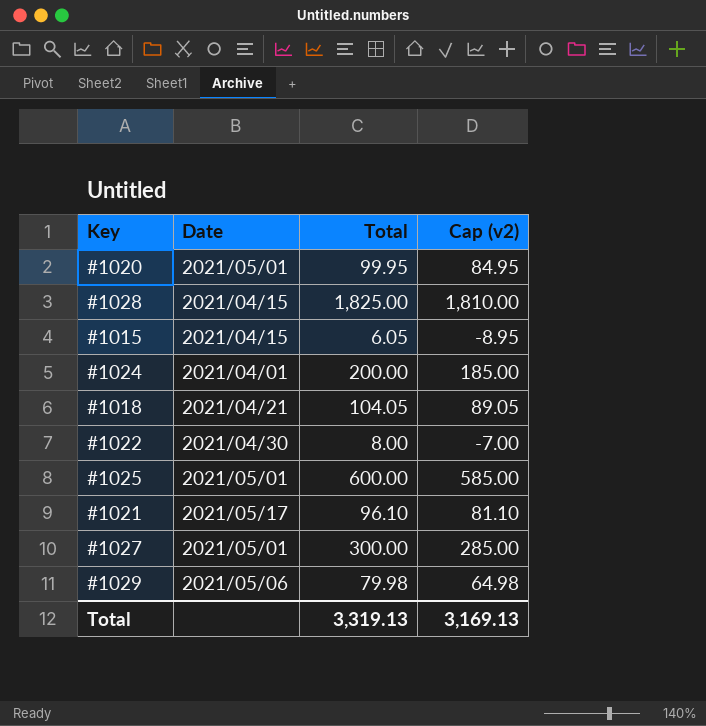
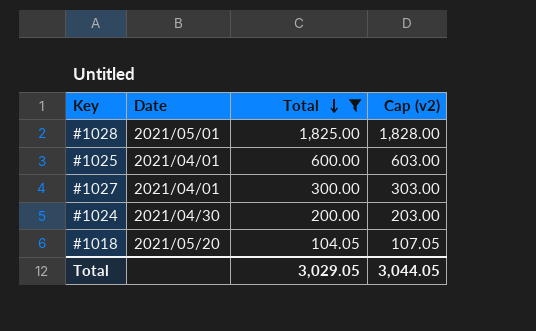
filter: none -> Total >= 104.05
row order: none -> Total descending
column Cap (v2) | formula: [Total] - 15 -> [Total] + 3
#1028 | Date: 2021/04/15 -> 2021/05/01
#1025 | Date: 2021/05/01 -> 2021/04/01
#1027 | Date: 2021/05/01 -> 2021/04/01
#1024 | Date: 2021/04/01 -> 2021/04/30
#1018 | Date: 2021/04/21 -> 2021/05/20
Total | Total: 3,319.13 -> 3,029.05
Total | Cap (v2): 3,169.13 -> 3,044.05

